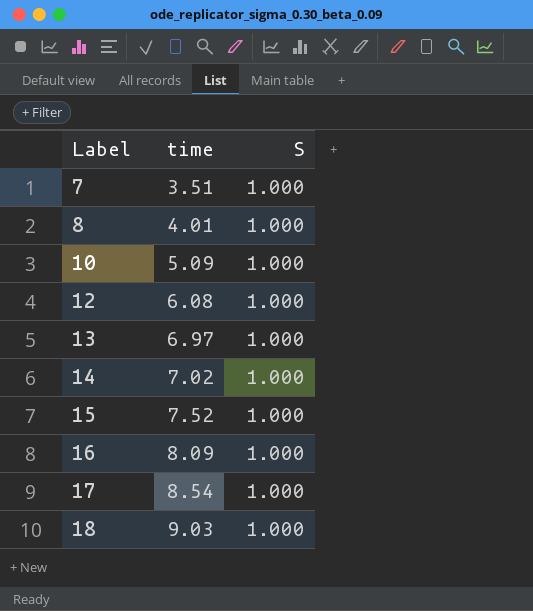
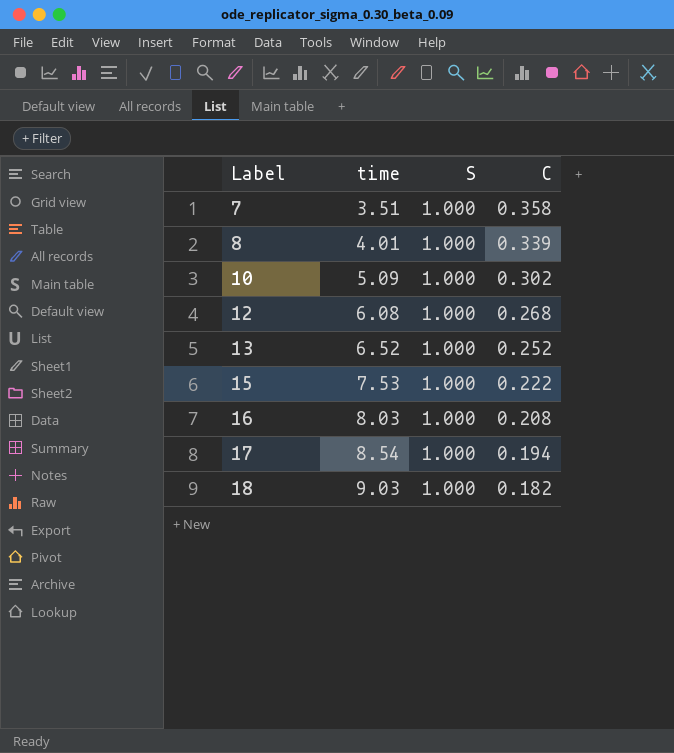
column C | position: none -> 4
row 14: 7.02 | 1.000 -> none
13 | time: 6.97 -> 6.52
15 | time: 7.52 -> 7.53
16 | time: 8.09 -> 8.03

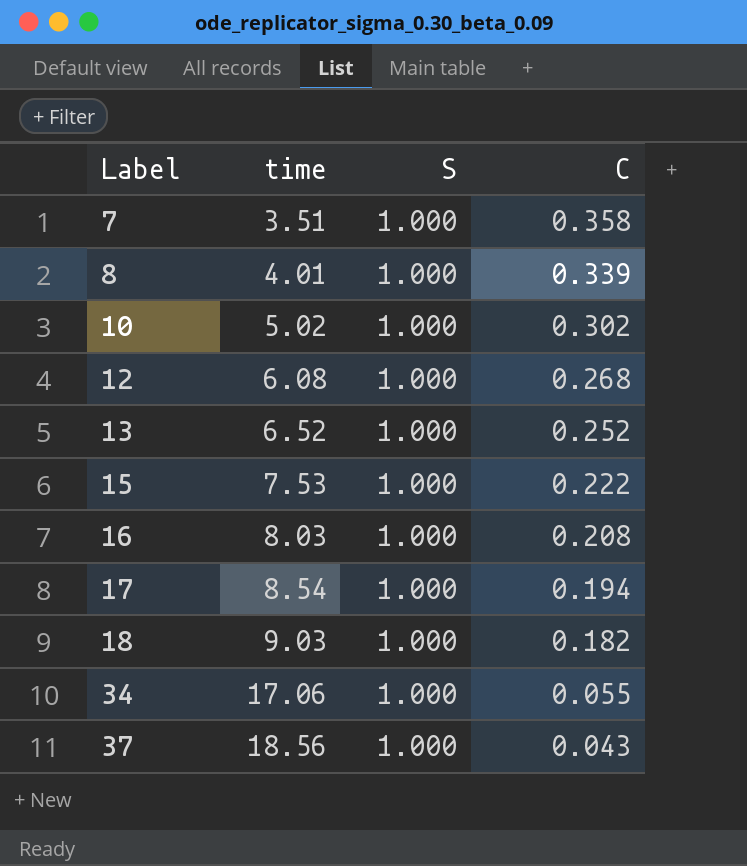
10 | time: 5.09 -> 5.02
row 34: none -> 17.06 | 1.000 | 0.055
row 37: none -> 18.56 | 1.000 | 0.043

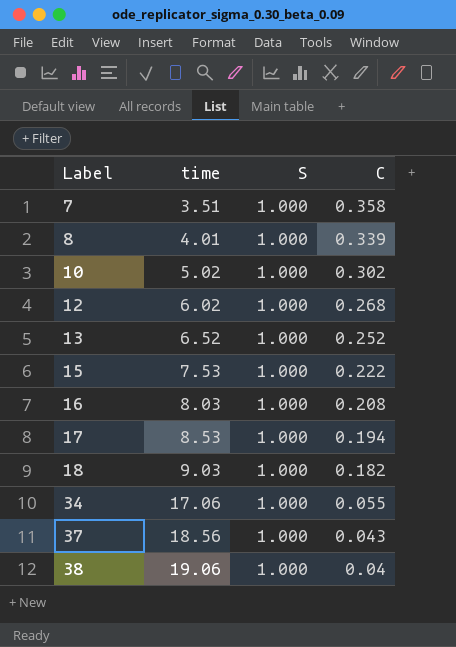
12 | time: 6.08 -> 6.02
17 | time: 8.54 -> 8.53
row 38: none -> 19.06 | 1.000 | 0.04

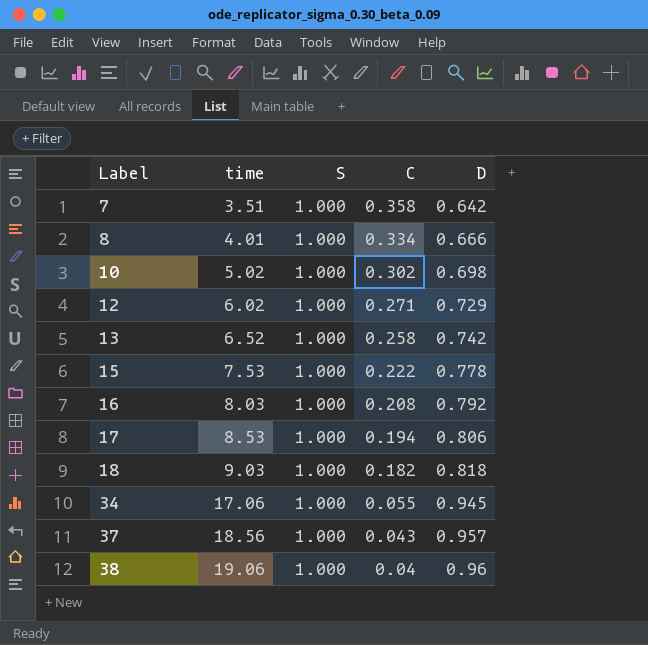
column D | formula: none -> [S] - [C]
8 | C: 0.339 -> 0.334
12 | C: 0.268 -> 0.271
13 | C: 0.252 -> 0.258

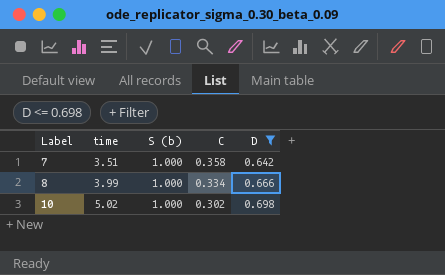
filter: none -> D <= 0.698
column name: S -> S (b)
8 | time: 4.01 -> 3.99

